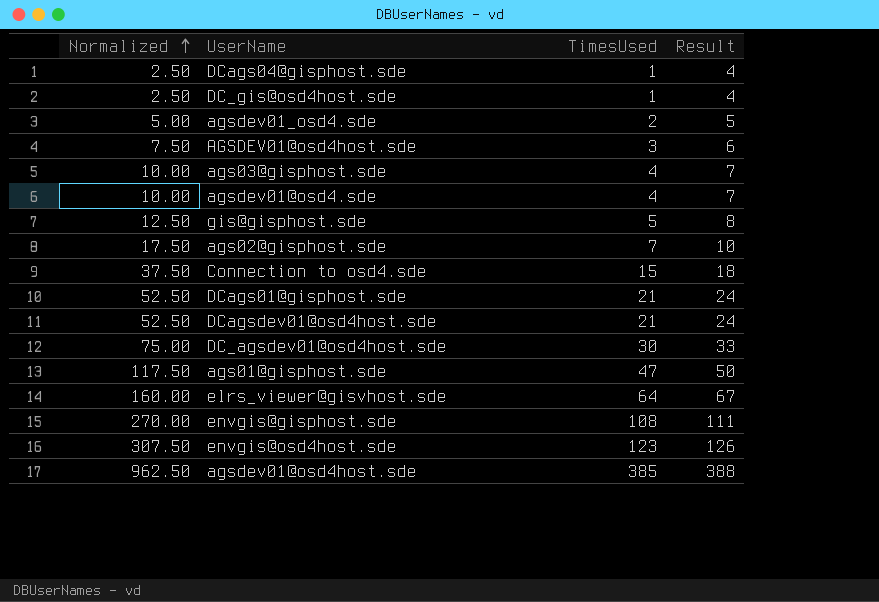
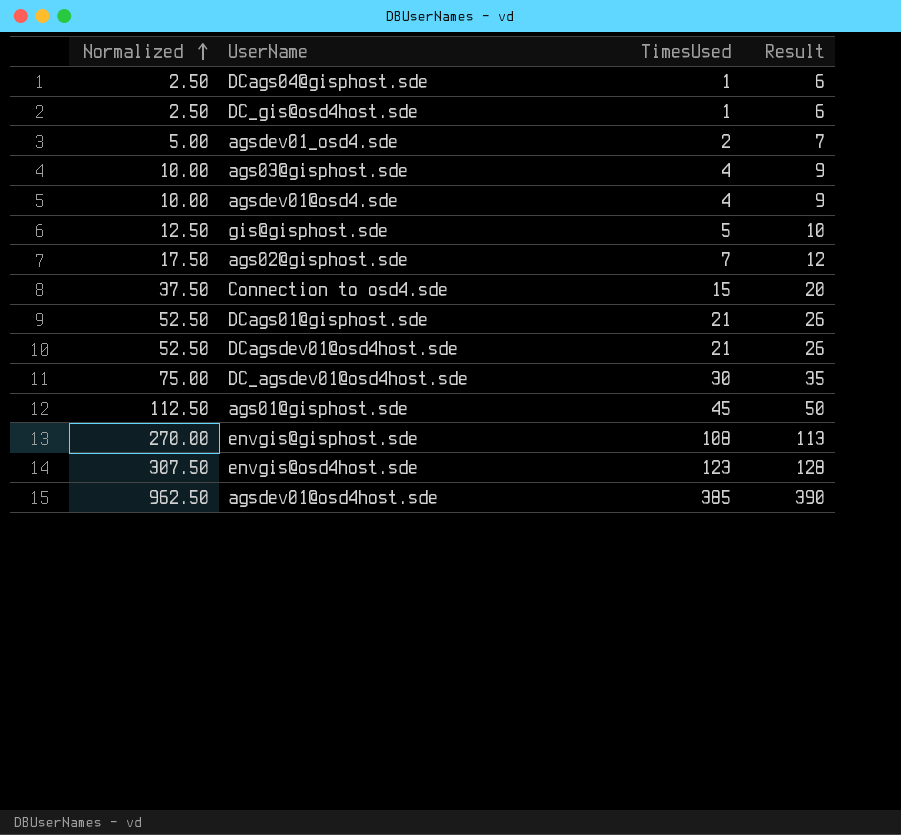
column Result | formula: [TimesUsed] + 3 -> [TimesUsed] + 5
row AGSDEV01@osd4host.sde: 7.50 | 3 | 6 -> none
row elrs_viewer@gisvhost.sde: 160.00 | 64 | 67 -> none
ags01@gisphost.sde | Normalized: 117.50 -> 112.50
ags01@gisphost.sde | TimesUsed: 47 -> 45

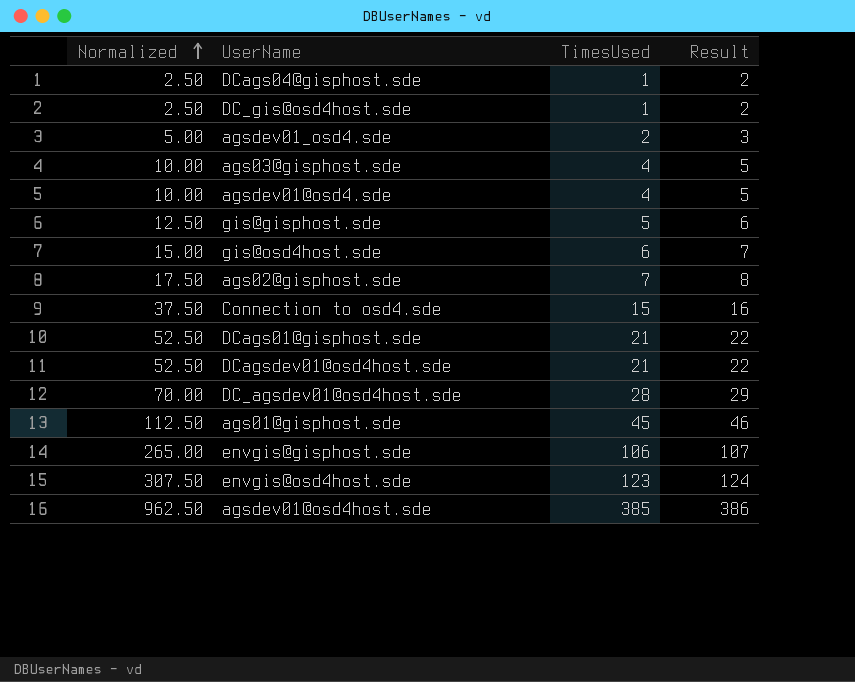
column Result | formula: [TimesUsed] + 5 -> [TimesUsed] + 1
row gis@osd4host.sde: none -> 15.00 | 6 | 7
DC_agsdev01@osd4host.sde | Normalized: 75.00 -> 70.00
DC_agsdev01@osd4host.sde | TimesUsed: 30 -> 28
envgis@gisphost.sde | Normalized: 270.00 -> 265.00
envgis@gisphost.sde | TimesUsed: 108 -> 106

